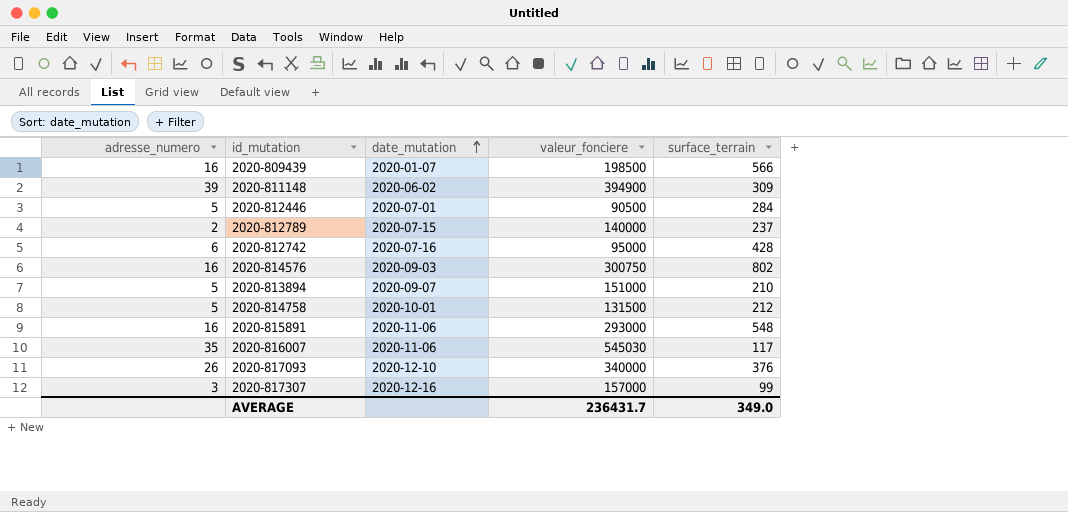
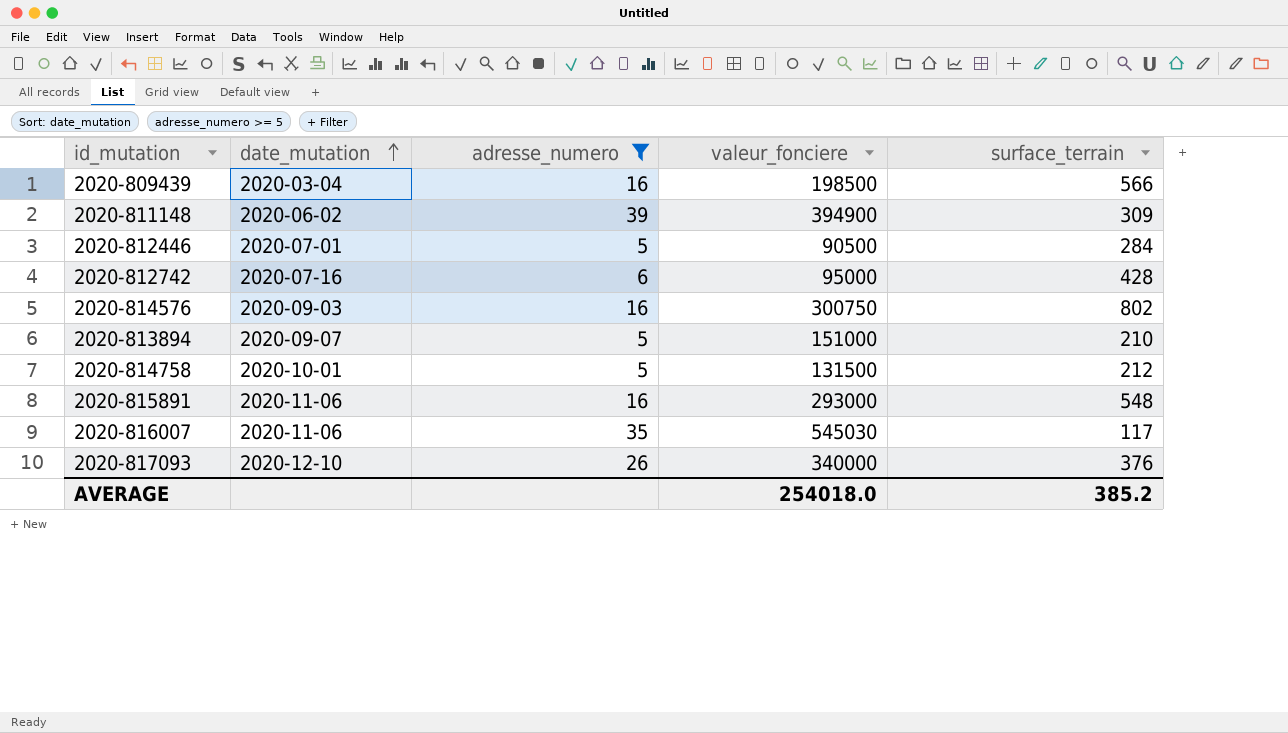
filter: none -> adresse_numero >= 5
column adresse_numero | position: 1 -> 3
2020-809439 | date_mutation: 2020-01-07 -> 2020-03-04
AVERAGE | valeur_fonciere: 236431.7 -> 254018.0
AVERAGE | surface_terrain: 349.0 -> 385.2

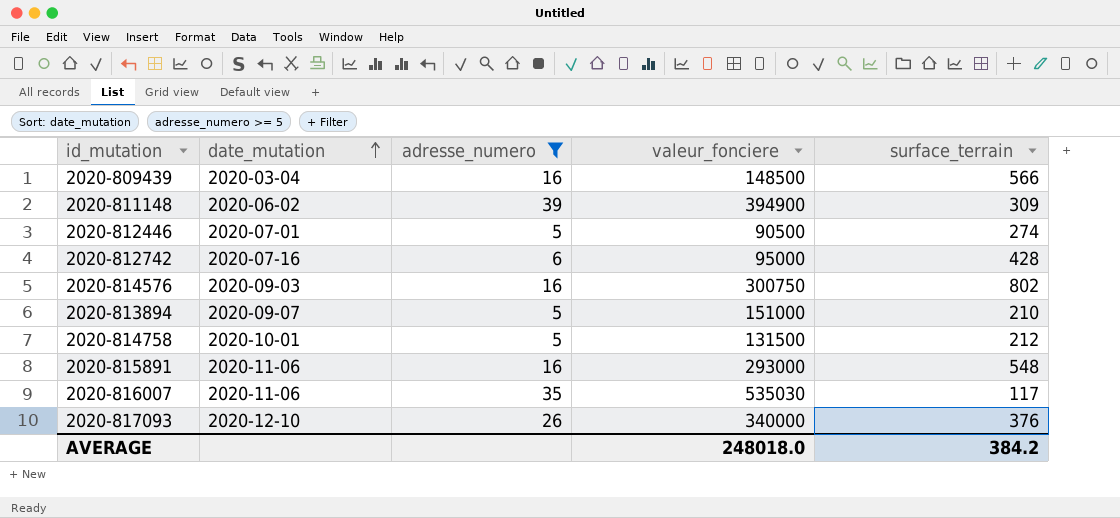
2020-809439 | valeur_fonciere: 198500 -> 148500
2020-812446 | surface_terrain: 284 -> 274
2020-816007 | valeur_fonciere: 545030 -> 535030
AVERAGE | valeur_fonciere: 254018.0 -> 248018.0
AVERAGE | surface_terrain: 385.2 -> 384.2

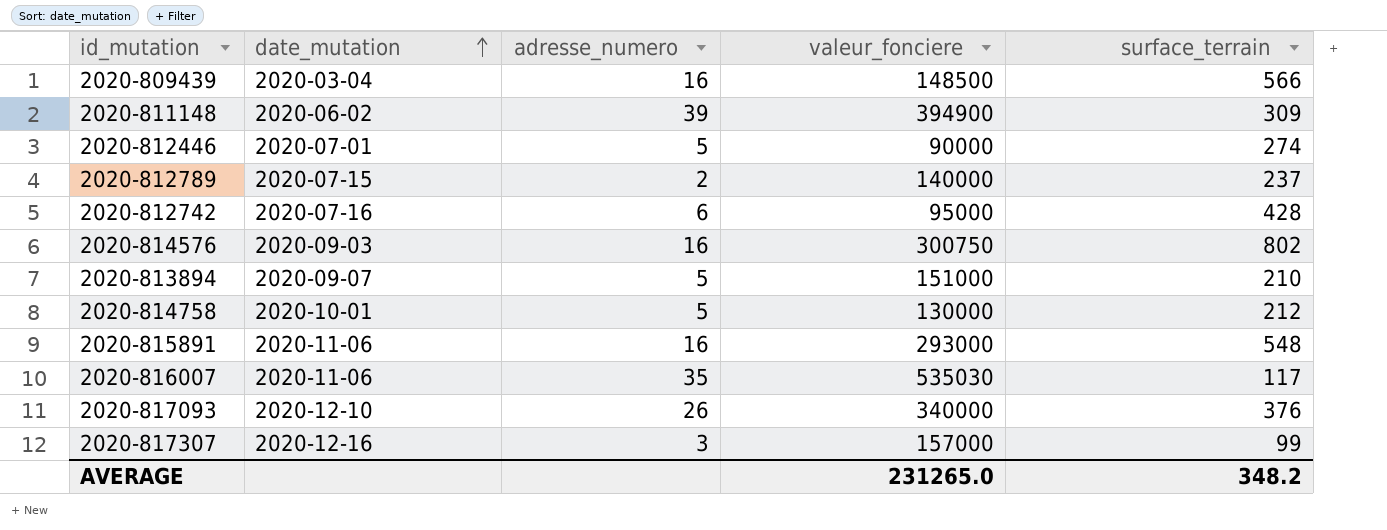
filter: adresse_numero >= 5 -> none
2020-812446 | valeur_fonciere: 90500 -> 90000
2020-814758 | valeur_fonciere: 131500 -> 130000
AVERAGE | valeur_fonciere: 248018.0 -> 231265.0
AVERAGE | surface_terrain: 384.2 -> 348.2

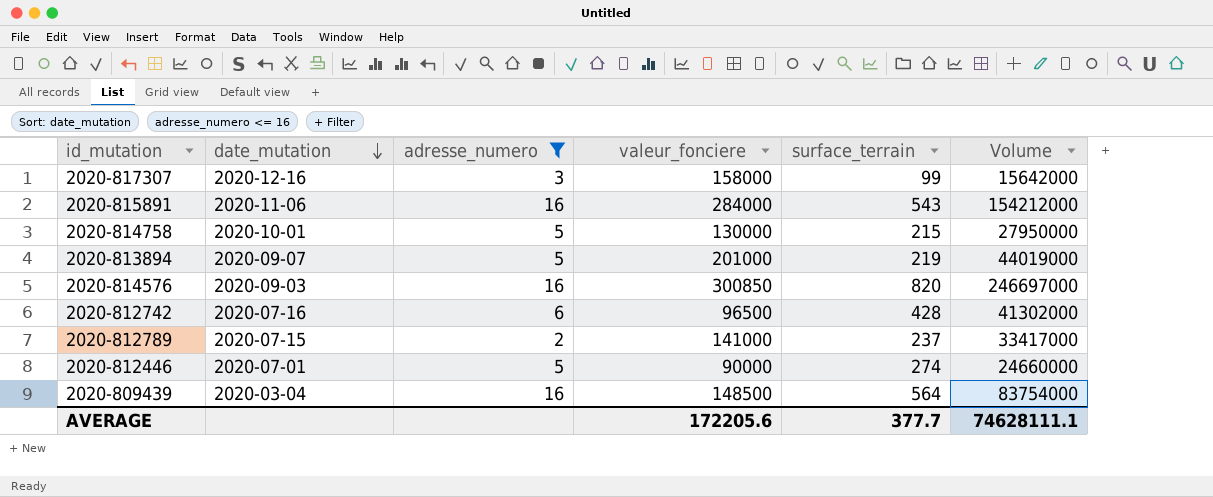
filter: none -> adresse_numero <= 16
row order: date_mutation ascending -> date_mutation descending
column Volume | formula: none -> [valeur_fonciere] * [surface_terrain]
2020-817307 | valeur_fonciere: 157000 -> 158000
2020-815891 | valeur_fonciere: 293000 -> 284000
2020-815891 | surface_terrain: 548 -> 543
2020-814758 | surface_terrain: 212 -> 215
2020-813894 | valeur_fonciere: 151000 -> 201000
2020-813894 | surface_terrain: 210 -> 219
2020-814576 | valeur_fonciere: 300750 -> 300850
2020-814576 | surface_terrain: 802 -> 820
2020-812742 | valeur_fonciere: 95000 -> 96500
2020-812789 | valeur_fonciere: 140000 -> 141000
2020-809439 | surface_terrain: 566 -> 564
AVERAGE | valeur_fonciere: 231265.0 -> 172205.6
AVERAGE | surface_terrain: 348.2 -> 377.7

